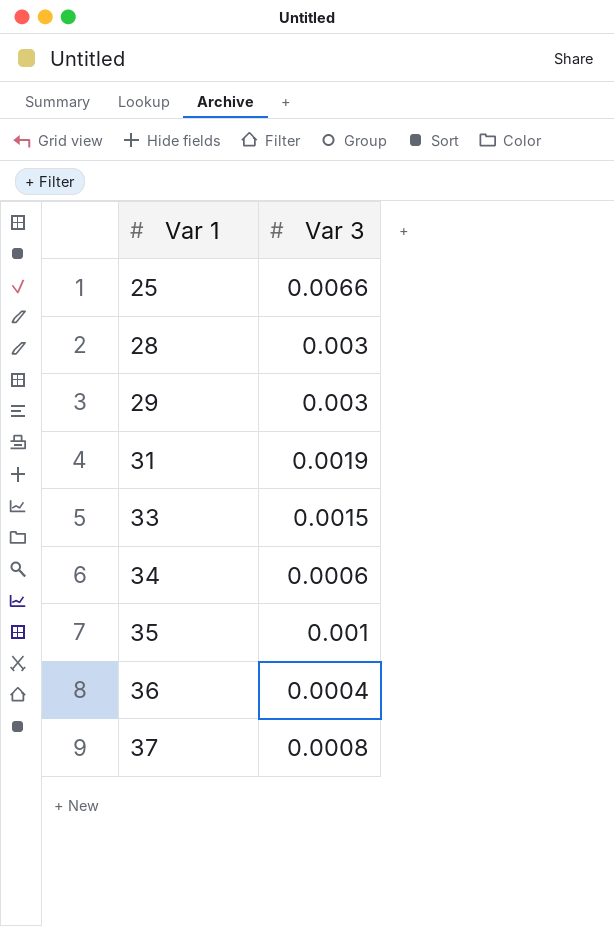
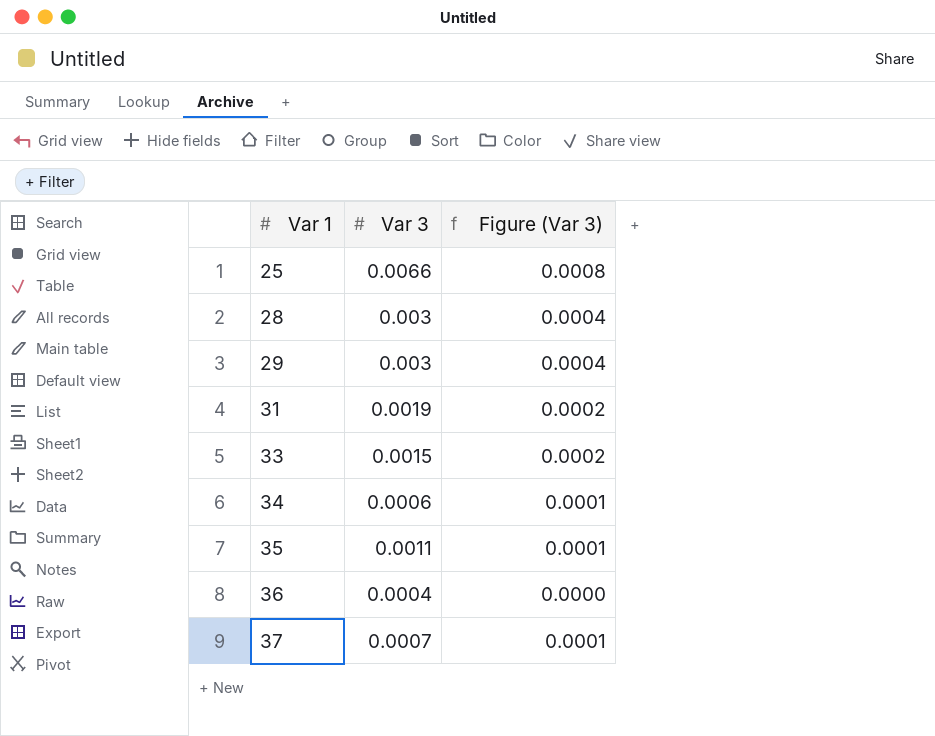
column Figure (Var 3) | formula: none -> [Var 3] * 0.12
35 | Var 3: 0.001 -> 0.0011
37 | Var 3: 0.0008 -> 0.0007

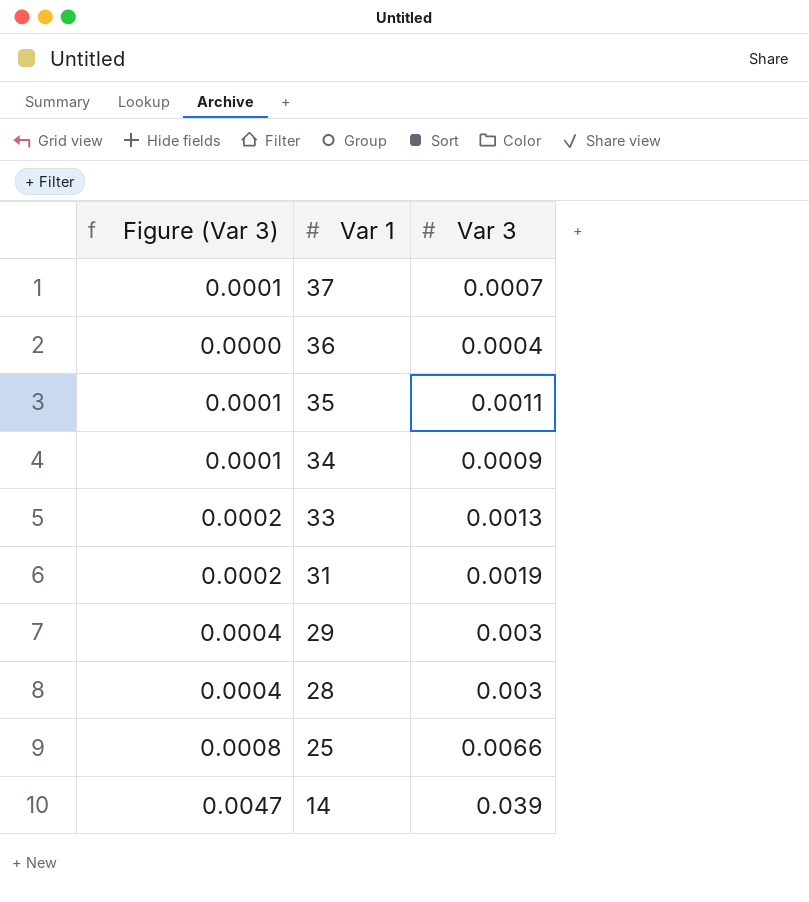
row order: Var 1 ascending -> Var 1 descending
column Figure (Var 3) | position: 3 -> 1
34 | Var 3: 0.0006 -> 0.0009
33 | Var 3: 0.0015 -> 0.0013
row 14: none -> 0.0047 | 0.039

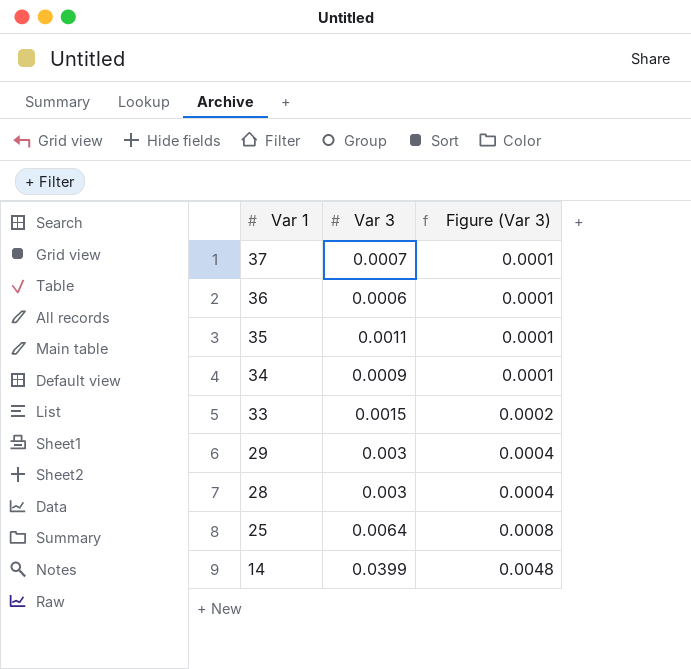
column Figure (Var 3) | position: 1 -> 3
row 31: 0.0002 | 0.0019 -> none
36 | Var 3: 0.0004 -> 0.0006
36 | Figure (Var 3): 0.0000 -> 0.0001
33 | Var 3: 0.0013 -> 0.0015
25 | Var 3: 0.0066 -> 0.0064
14 | Var 3: 0.039 -> 0.0399
14 | Figure (Var 3): 0.0047 -> 0.0048

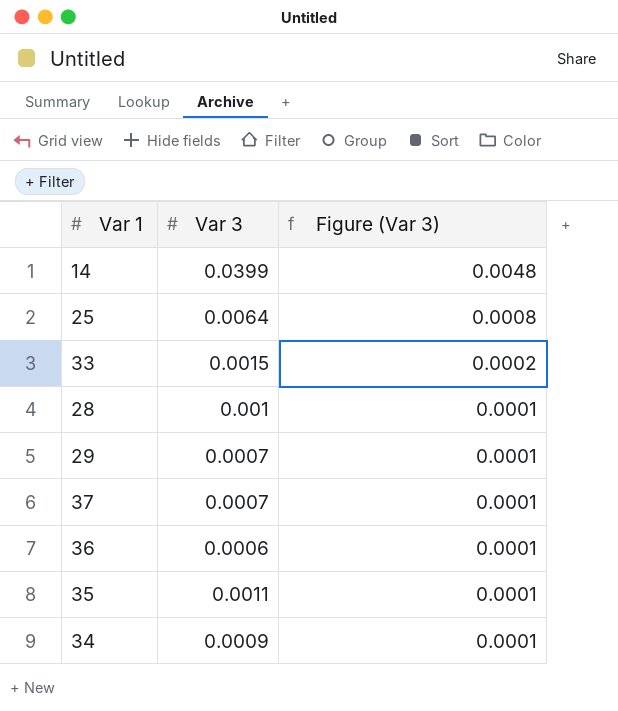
row order: Var 1 descending -> Figure (Var 3) descending
28 | Var 3: 0.003 -> 0.001
28 | Figure (Var 3): 0.0004 -> 0.0001
29 | Var 3: 0.003 -> 0.0007
29 | Figure (Var 3): 0.0004 -> 0.0001

